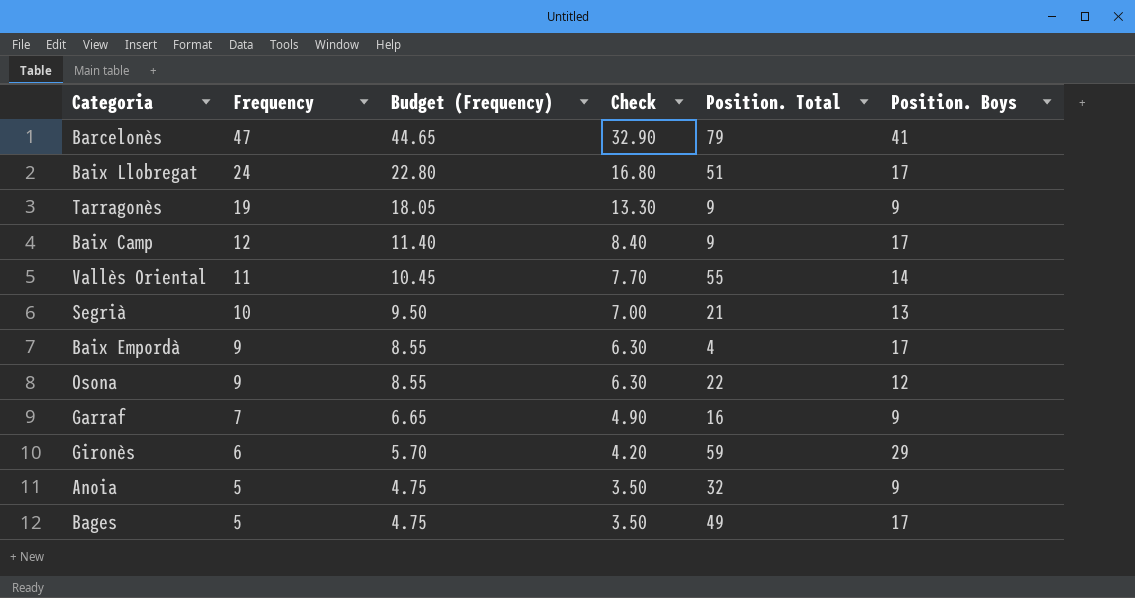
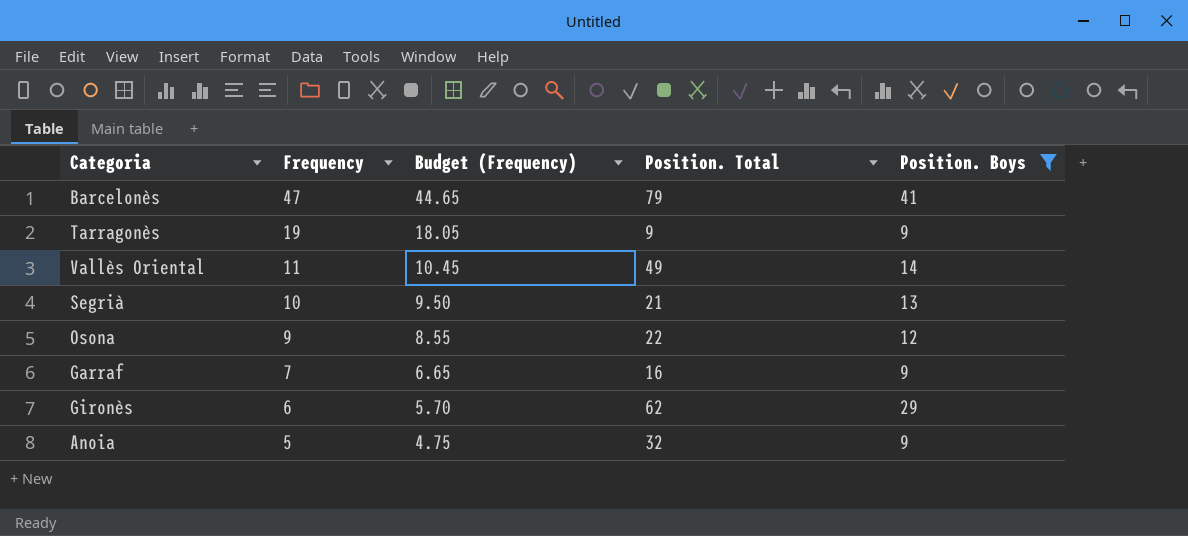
filter: none -> Position. Boys != 17
column Check | formula: [Frequency] * 0.7 -> none
Vallès Oriental | Position. Total: 55 -> 49
Gironès | Position. Total: 59 -> 62

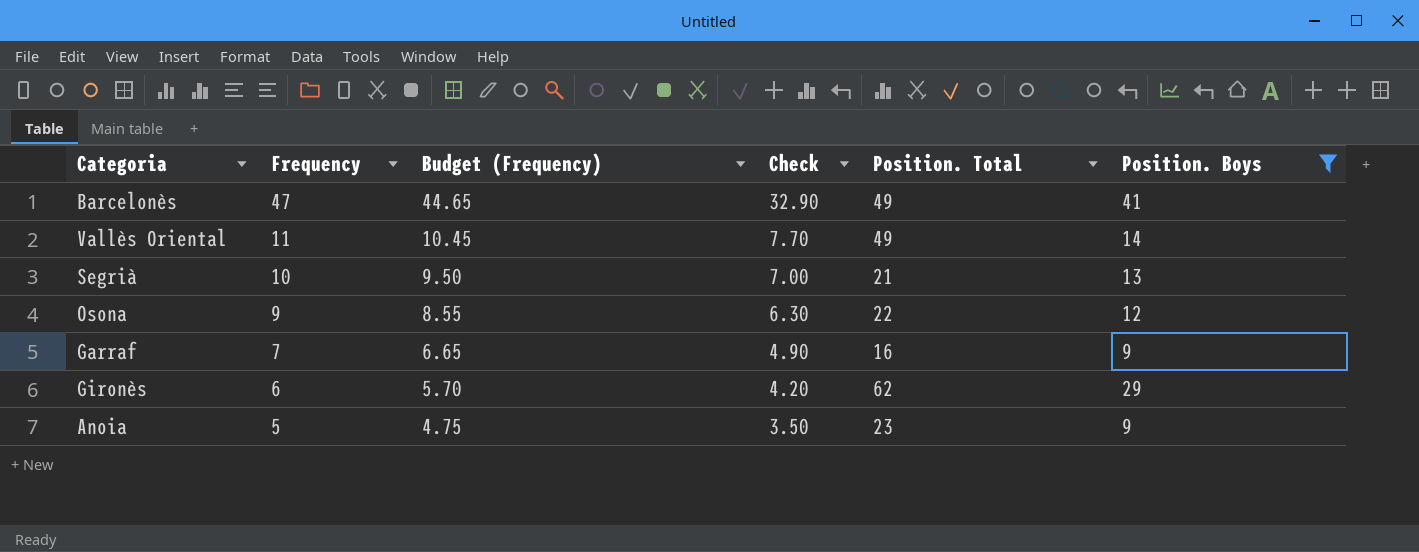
column Check | formula: none -> [Frequency] * 0.7
row Tarragonès: 19 | 18.05 | 9 | 9 -> none
Barcelonès | Position. Total: 79 -> 49
Anoia | Position. Total: 32 -> 23

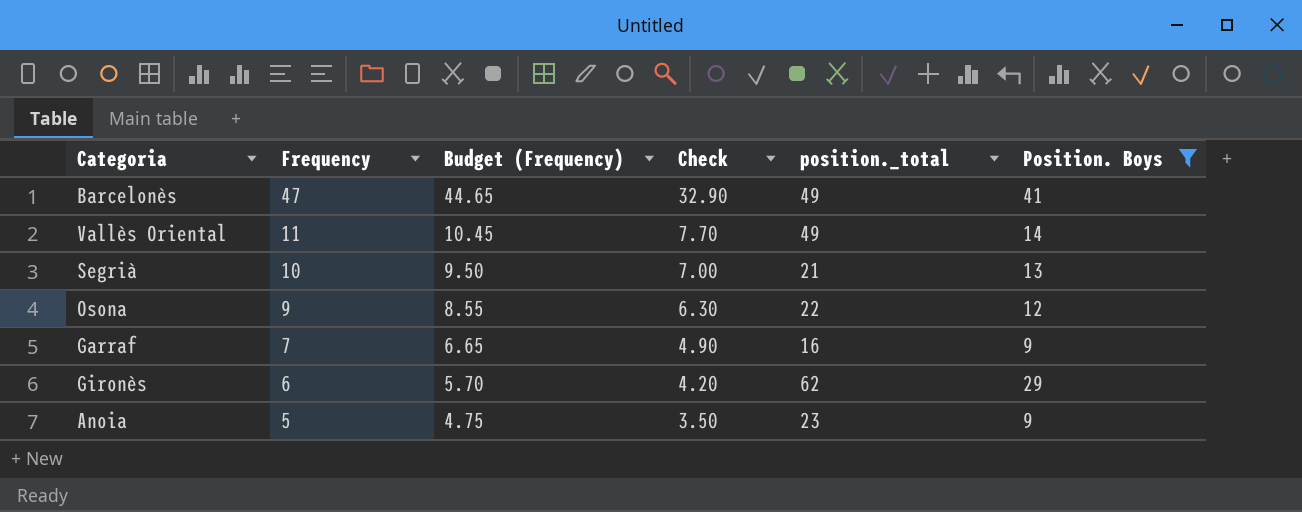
column name: Position. Total -> position._total

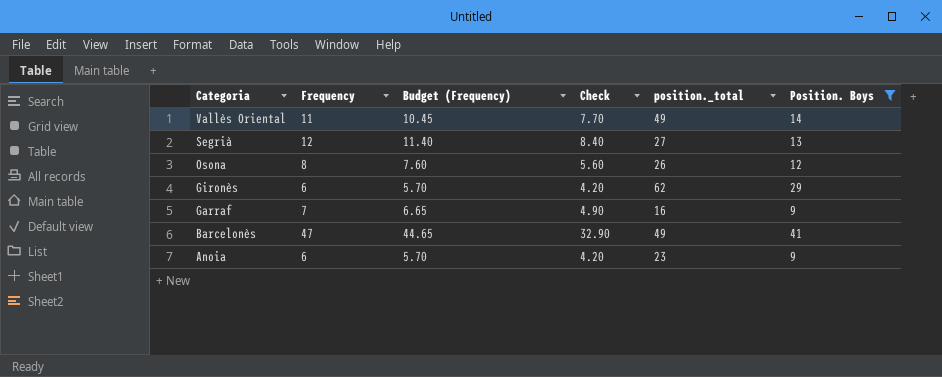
row order: Frequency descending -> Categoria descending
Segrià | Frequency: 10 -> 12
Segrià | Budget (Frequency): 9.50 -> 11.40
Segrià | Check: 7.00 -> 8.40
Segrià | position._total: 21 -> 27
Osona | Frequency: 9 -> 8
Osona | Budget (Frequency): 8.55 -> 7.60
Osona | Check: 6.30 -> 5.60
Osona | position._total: 22 -> 26
Anoia | Frequency: 5 -> 6
Anoia | Budget (Frequency): 4.75 -> 5.70
Anoia | Check: 3.50 -> 4.20

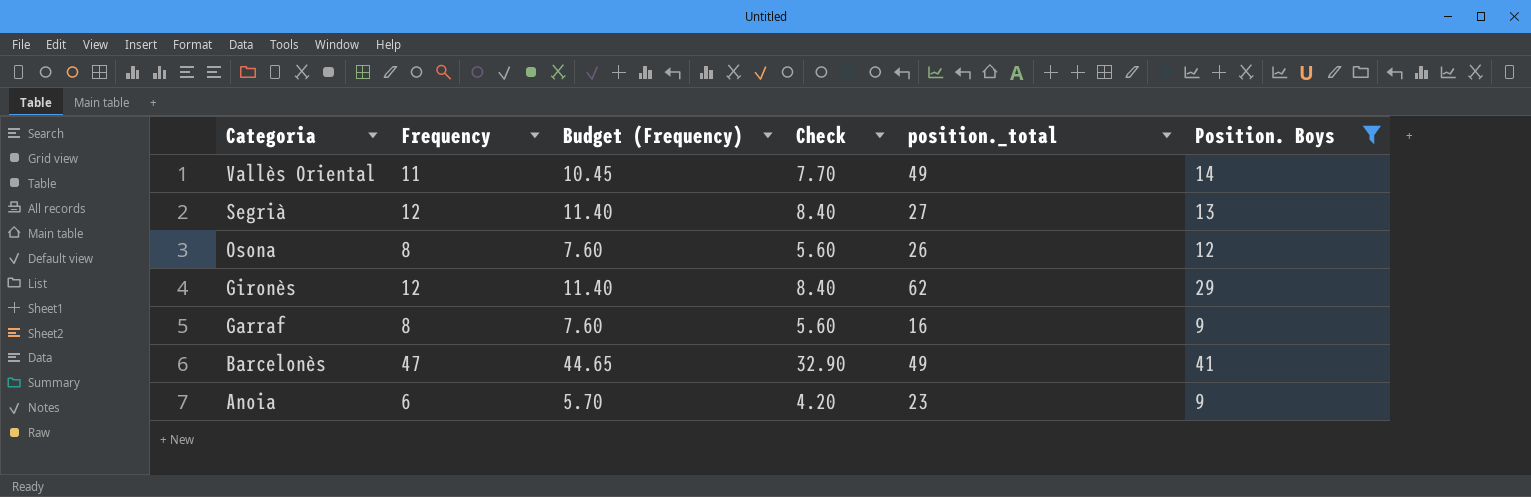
Gironès | Frequency: 6 -> 12
Gironès | Budget (Frequency): 5.70 -> 11.40
Gironès | Check: 4.20 -> 8.40
Garraf | Frequency: 7 -> 8
Garraf | Budget (Frequency): 6.65 -> 7.60
Garraf | Check: 4.90 -> 5.60

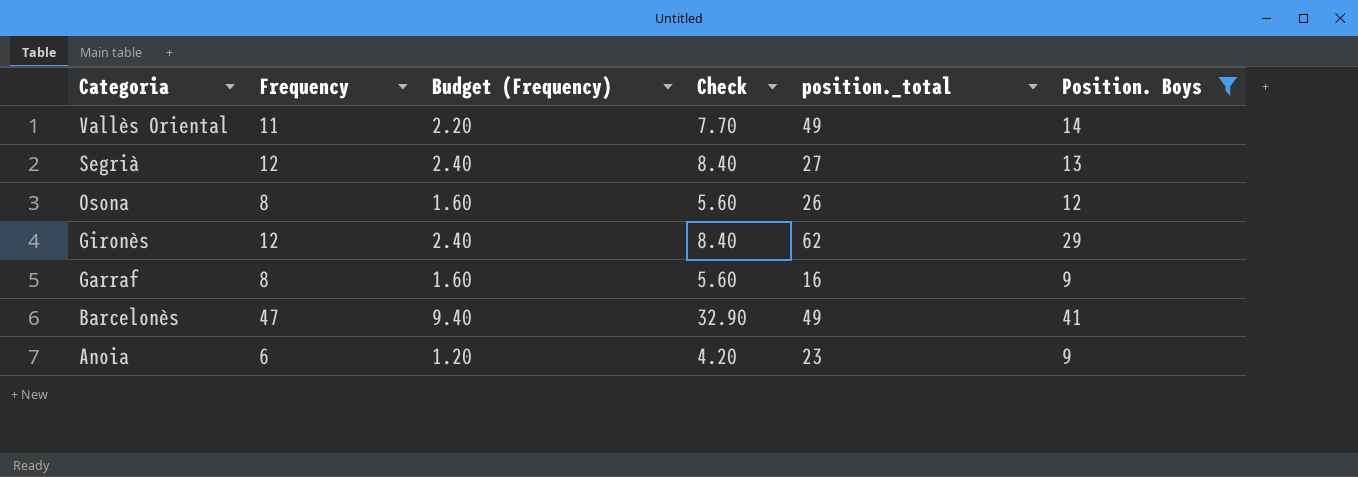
column Budget (Frequency) | formula: [Frequency] * 0.95 -> [Frequency] * 0.2

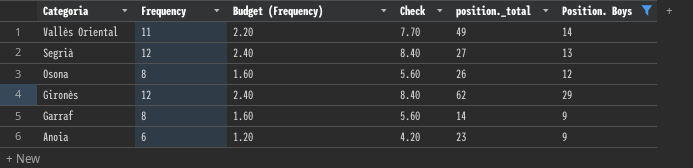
row Barcelonès: 47 | 9.40 | 32.90 | 49 | 41 -> none
Garraf | position._total: 16 -> 14

